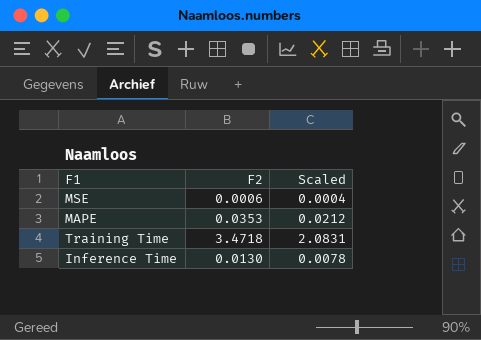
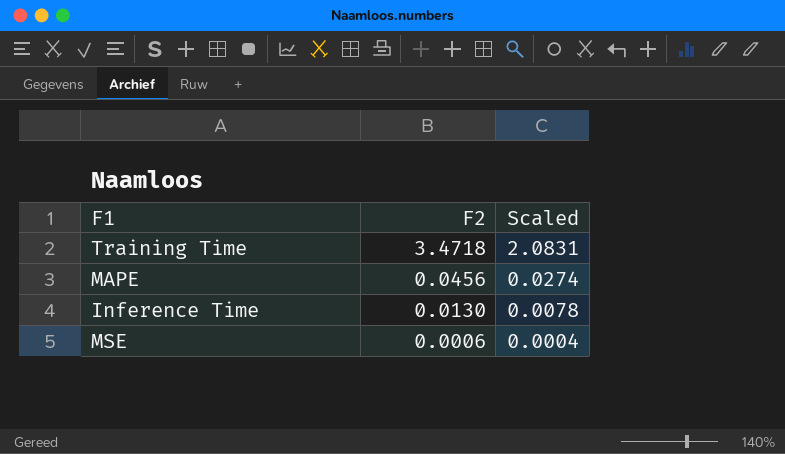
row order: none -> F2 descending
MAPE | F2: 0.0353 -> 0.0456
MAPE | Scaled: 0.0212 -> 0.0274

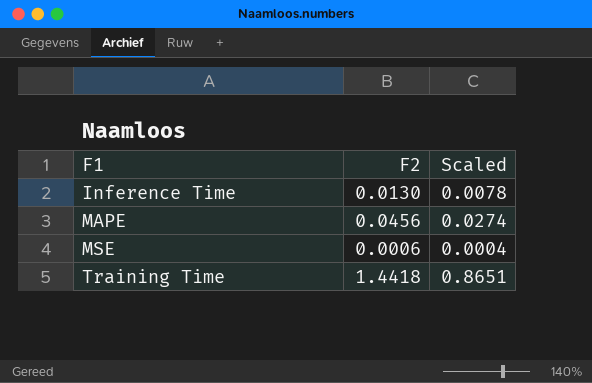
row order: F2 descending -> F1 ascending
Training Time | F2: 3.4718 -> 1.4418
Training Time | Scaled: 2.0831 -> 0.8651

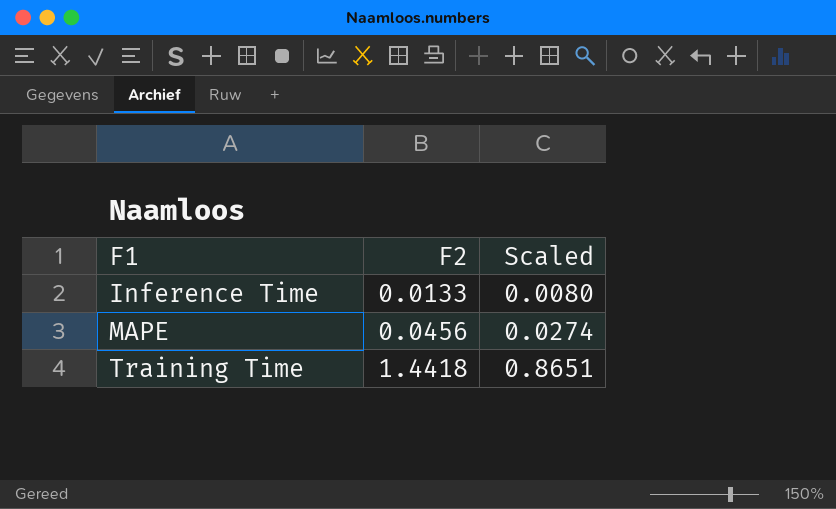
row MSE: 0.0006 | 0.0004 -> none
Inference Time | F2: 0.0130 -> 0.0133
Inference Time | Scaled: 0.0078 -> 0.0080

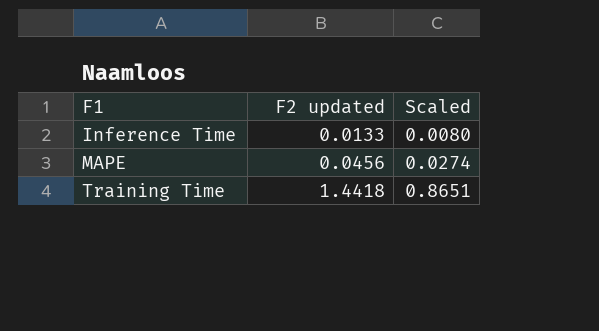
column name: F2 -> F2 updated

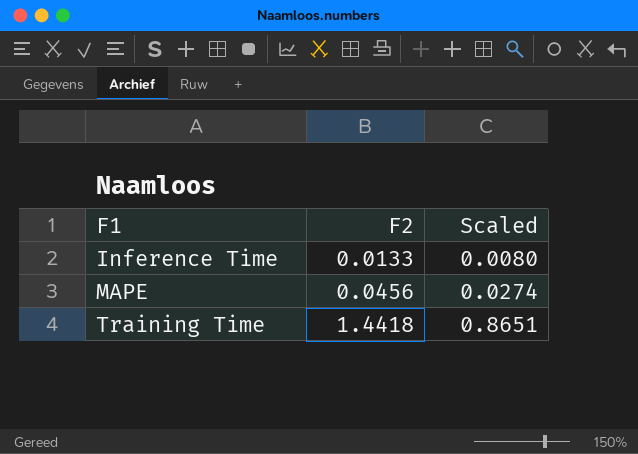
column name: F2 updated -> F2

